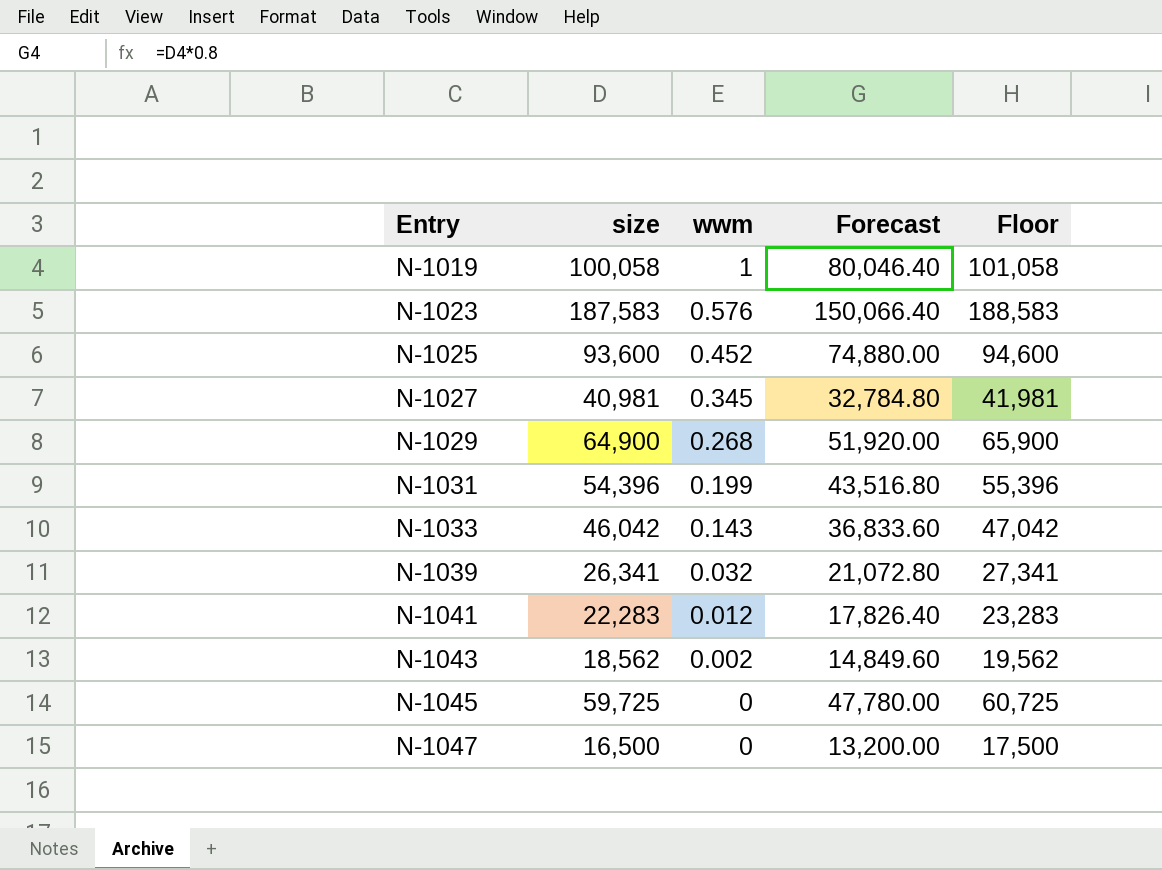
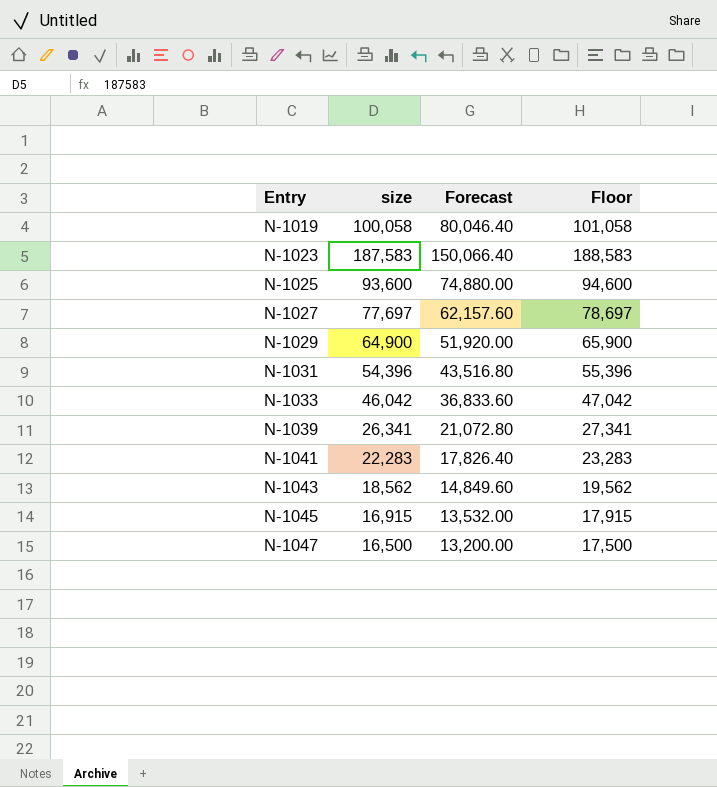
column wwm | position: 3 -> none
N-1027 | size: 40,981 -> 77,697
N-1027 | Forecast: 32,784.80 -> 62,157.60
N-1027 | Floor: 41,981 -> 78,697
N-1045 | size: 59,725 -> 16,915
N-1045 | Forecast: 47,780.00 -> 13,532.00
N-1045 | Floor: 60,725 -> 17,915

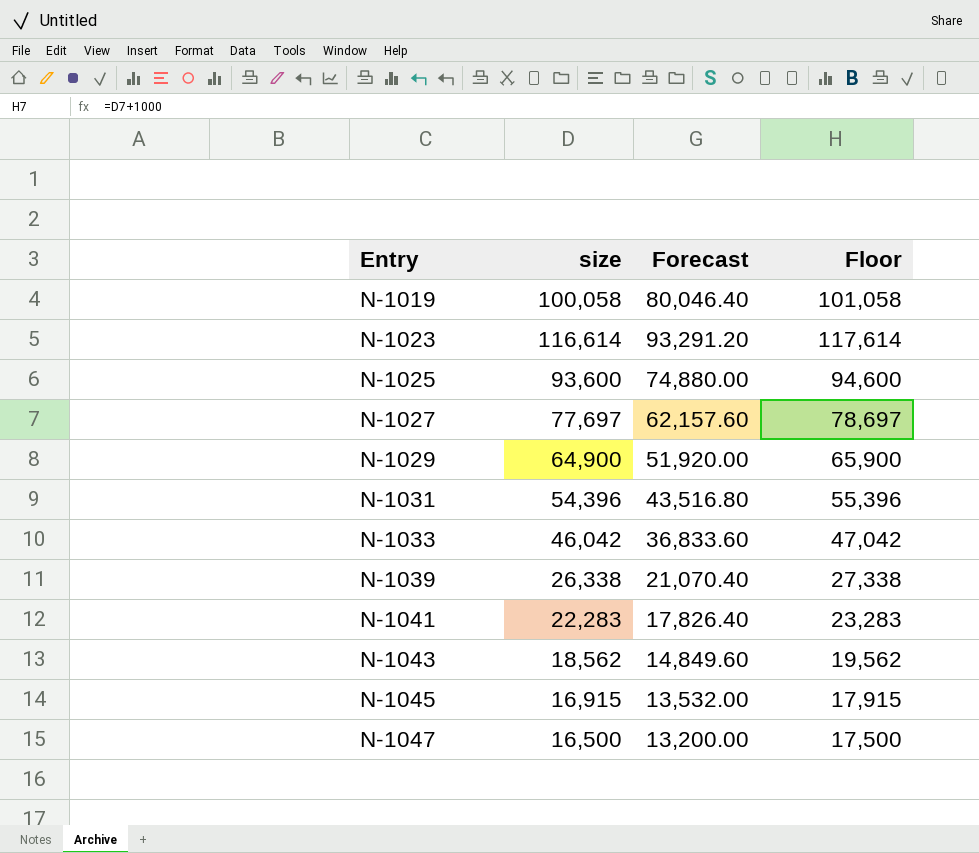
N-1023 | size: 187,583 -> 116,614
N-1023 | Forecast: 150,066.40 -> 93,291.20
N-1023 | Floor: 188,583 -> 117,614
N-1039 | size: 26,341 -> 26,338
N-1039 | Forecast: 21,072.80 -> 21,070.40
N-1039 | Floor: 27,341 -> 27,338

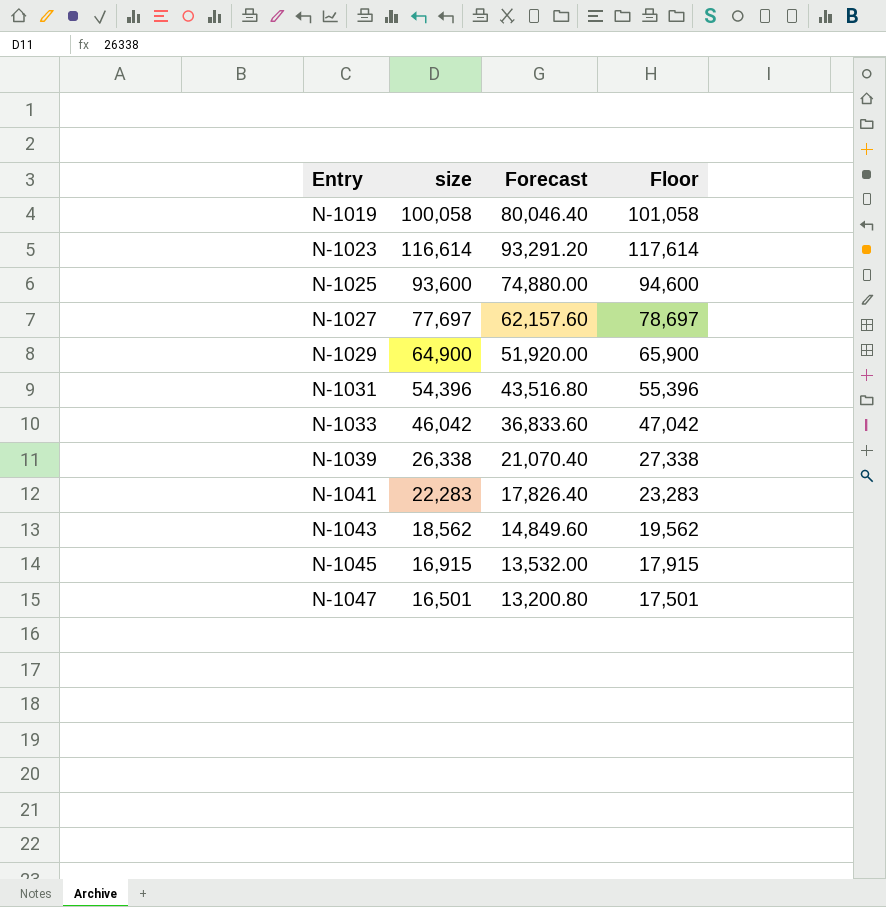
N-1047 | size: 16,500 -> 16,501
N-1047 | Forecast: 13,200.00 -> 13,200.80
N-1047 | Floor: 17,500 -> 17,501

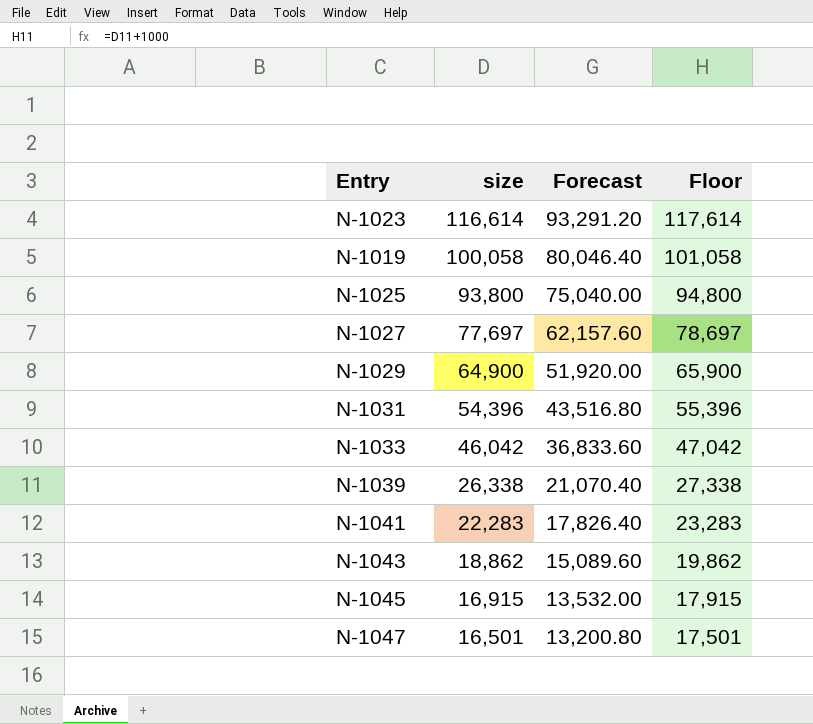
row order: Entry ascending -> size descending
N-1025 | size: 93,600 -> 93,800
N-1025 | Forecast: 74,880.00 -> 75,040.00
N-1025 | Floor: 94,600 -> 94,800
N-1043 | size: 18,562 -> 18,862
N-1043 | Forecast: 14,849.60 -> 15,089.60
N-1043 | Floor: 19,562 -> 19,862

